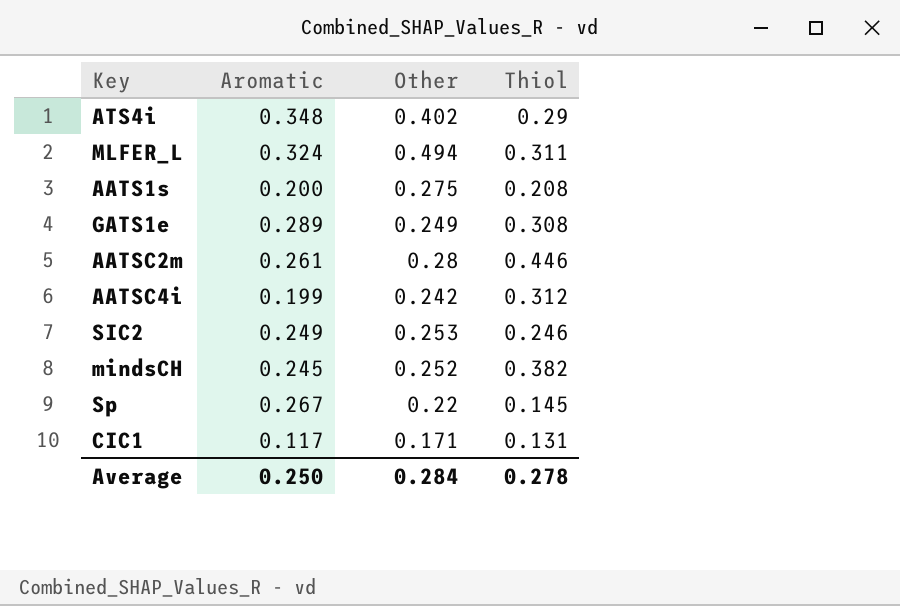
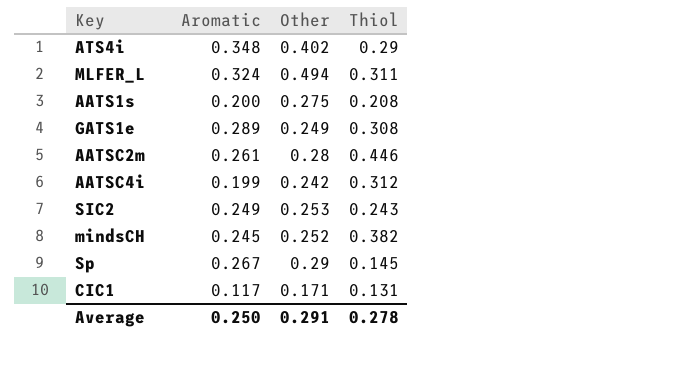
SIC2 | Thiol: 0.246 -> 0.243
Sp | Other: 0.22 -> 0.29
Average | Other: 0.284 -> 0.291

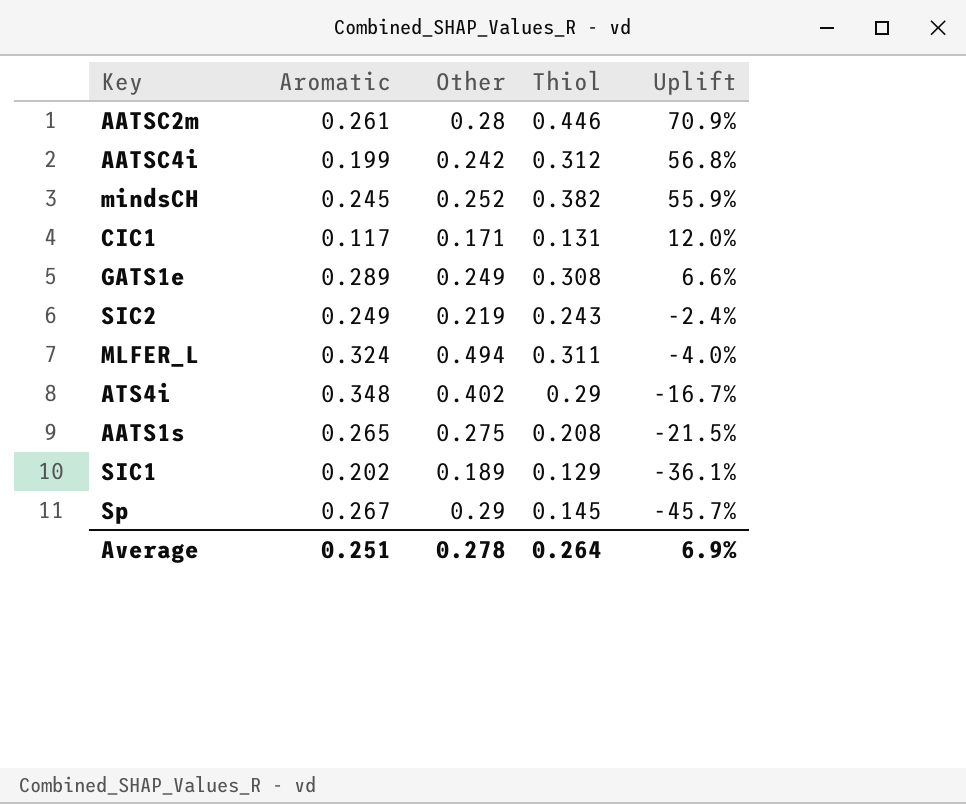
row order: none -> Uplift descending
column Uplift | formula: none -> ([Thiol] - [Aromatic]) / [Aromatic]
SIC2 | Other: 0.253 -> 0.219
AATS1s | Aromatic: 0.200 -> 0.265
row SIC1: none -> 0.202 | 0.189 | 0.129 | -36.1%
Average | Aromatic: 0.250 -> 0.251
Average | Other: 0.291 -> 0.278
Average | Thiol: 0.278 -> 0.264

